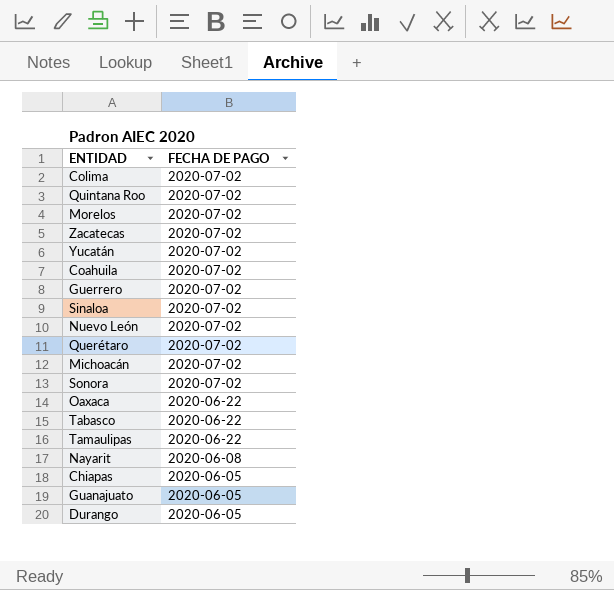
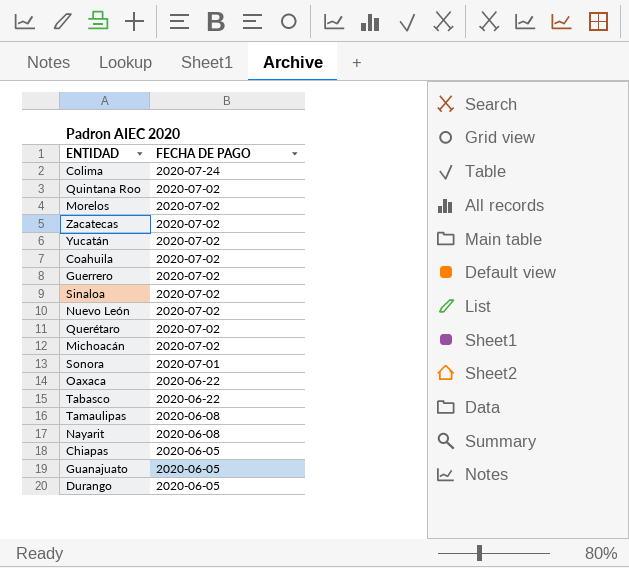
Colima | FECHA DE PAGO: 2020-07-02 -> 2020-07-24
Sonora | FECHA DE PAGO: 2020-07-02 -> 2020-07-01
Tamaulipas | FECHA DE PAGO: 2020-06-22 -> 2020-06-08

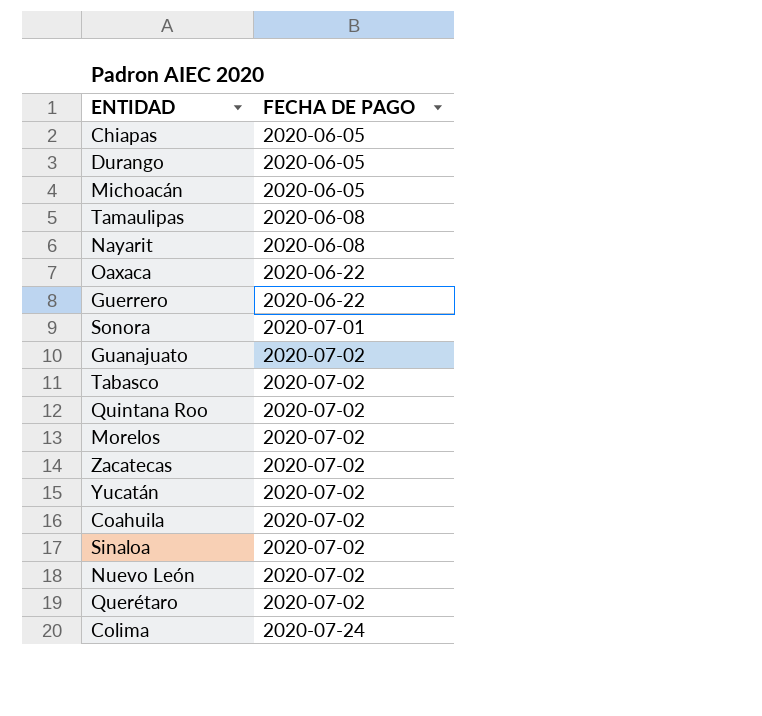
row order: FECHA DE PAGO descending -> FECHA DE PAGO ascending
Michoacán | FECHA DE PAGO: 2020-07-02 -> 2020-06-05
Guerrero | FECHA DE PAGO: 2020-07-02 -> 2020-06-22
Guanajuato | FECHA DE PAGO: 2020-06-05 -> 2020-07-02
Tabasco | FECHA DE PAGO: 2020-06-22 -> 2020-07-02

